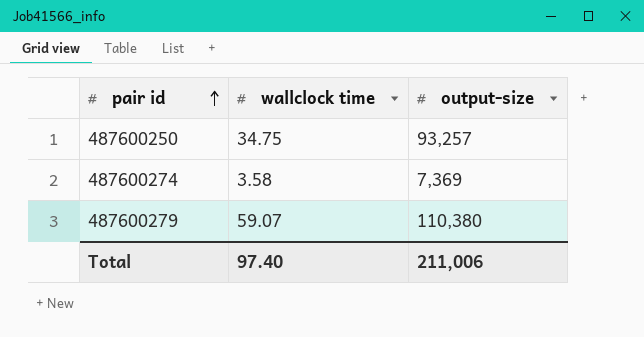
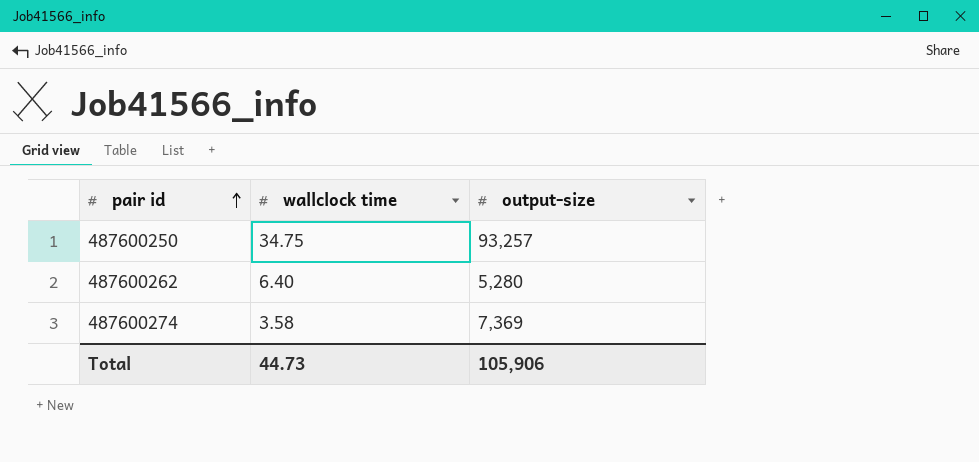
row 487600279: 59.07 | 110,380 -> none
row 487600262: none -> 6.40 | 5,280
Total | wallclock time: 97.40 -> 44.73
Total | output-size: 211,006 -> 105,906

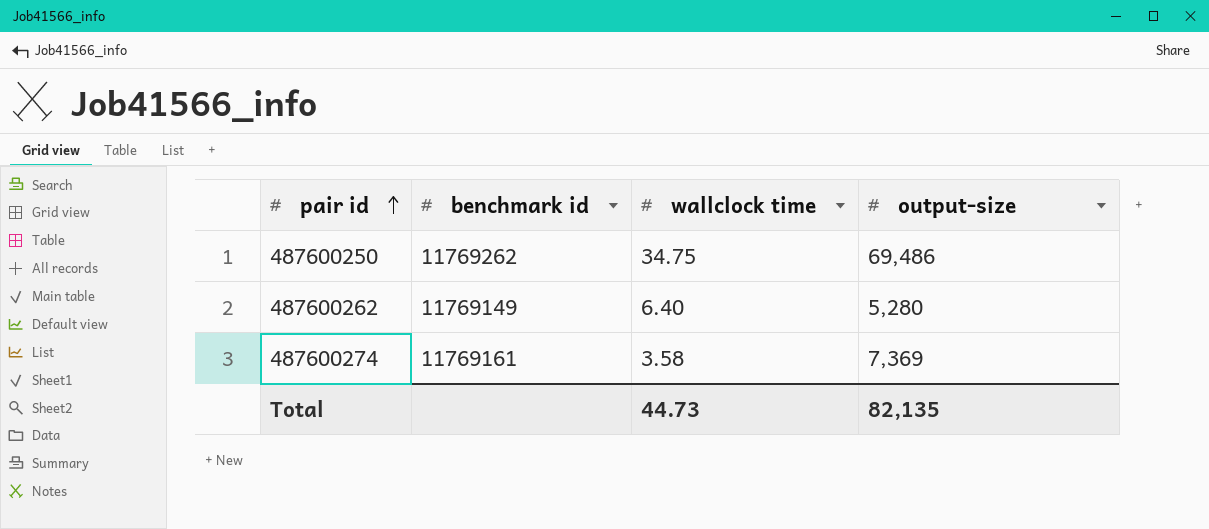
column benchmark id | position: none -> 2
487600250 | output-size: 93,257 -> 69,486
Total | output-size: 105,906 -> 82,135

